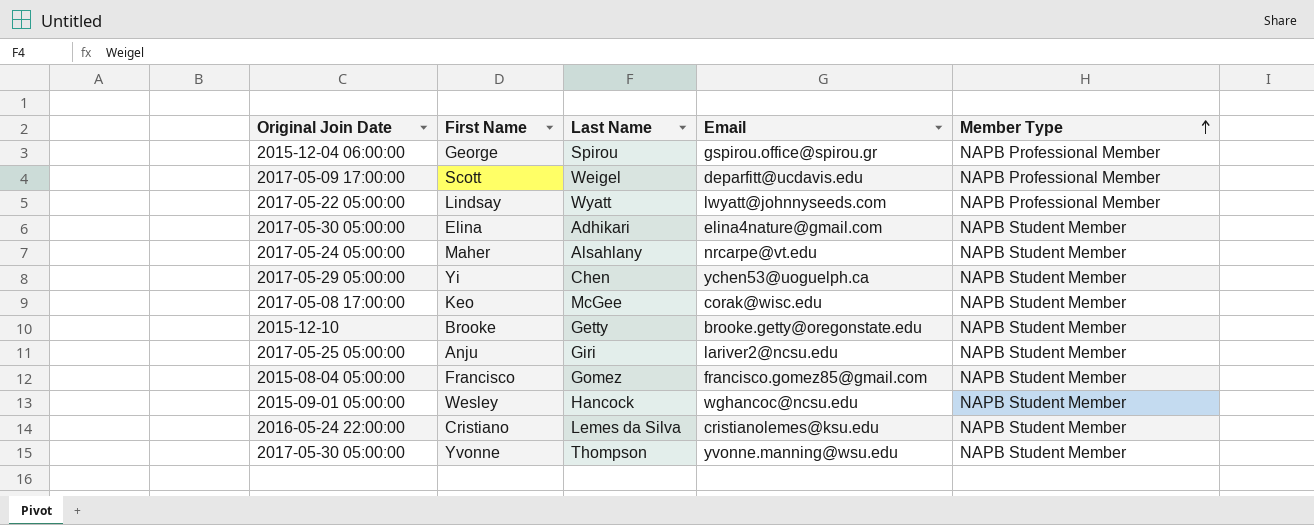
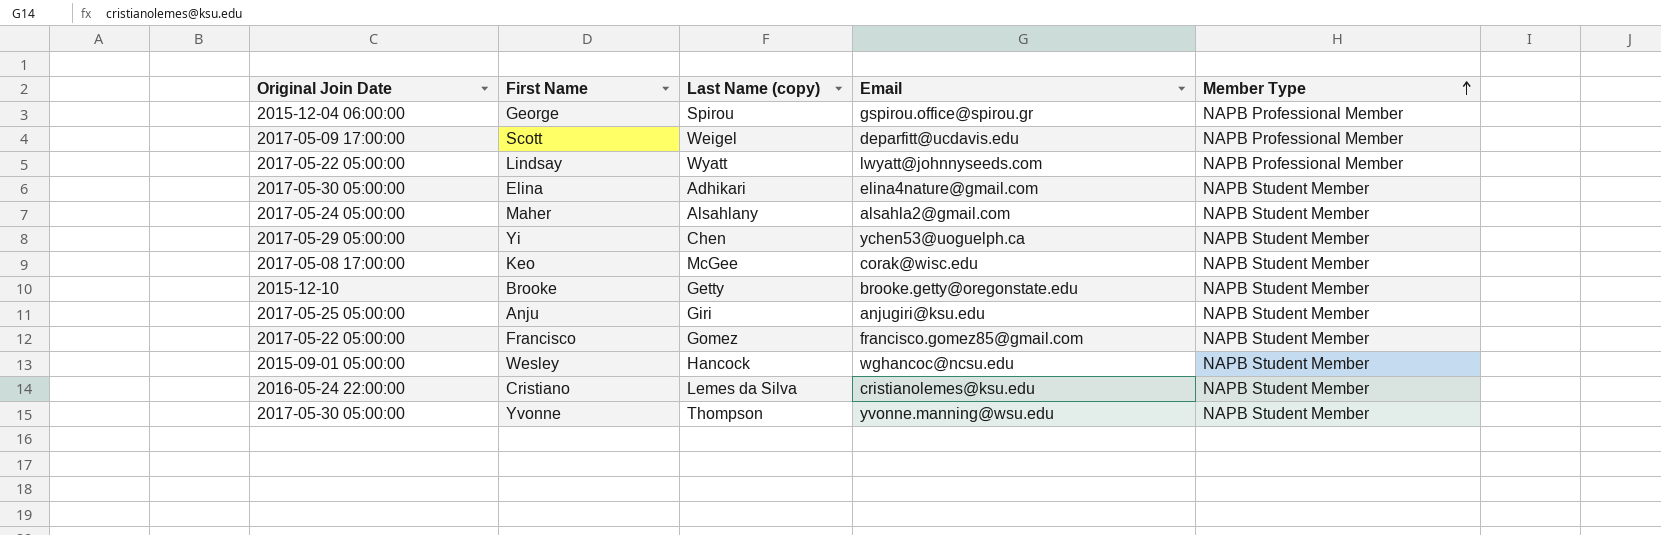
column name: Last Name -> Last Name (copy)
Maher | Email: nrcarpe@vt.edu -> alsahla2@gmail.com
Anju | Email: lariver2@ncsu.edu -> anjugiri@ksu.edu
Francisco | Original Join Date: 2015-08-04 05:00:00 -> 2017-05-22 05:00:00

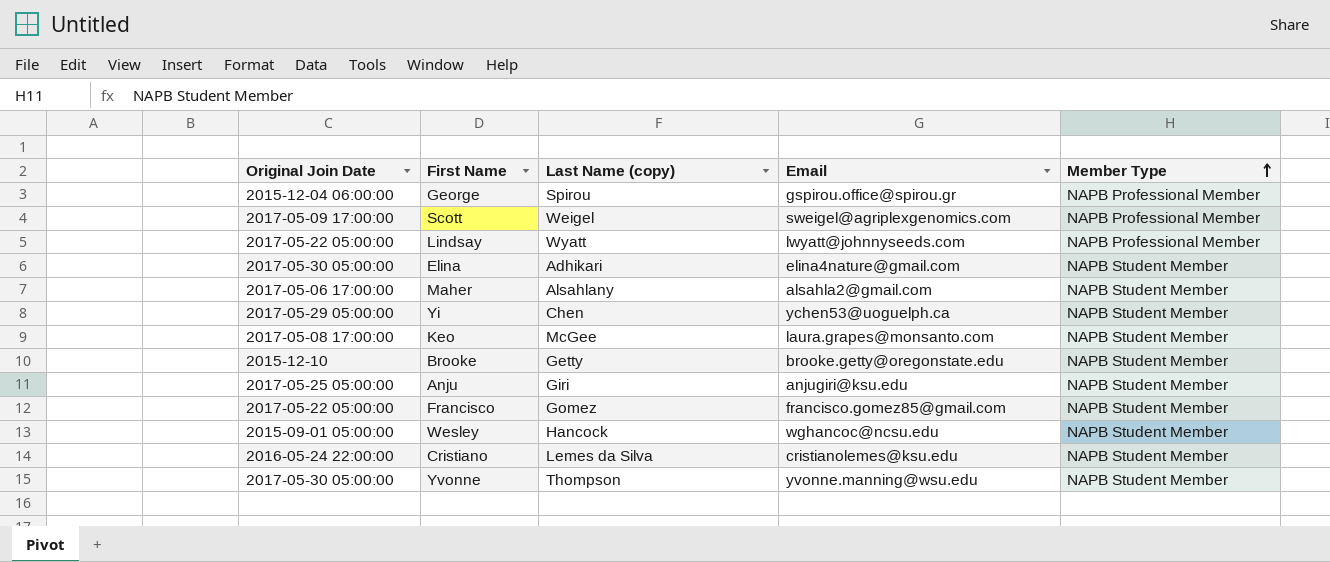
Scott | Email: deparfitt@ucdavis.edu -> sweigel@agriplexgenomics.com
Maher | Original Join Date: 2017-05-24 05:00:00 -> 2017-05-06 17:00:00
Keo | Email: corak@wisc.edu -> laura.grapes@monsanto.com

